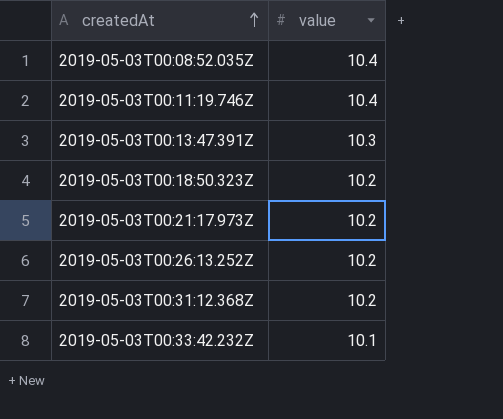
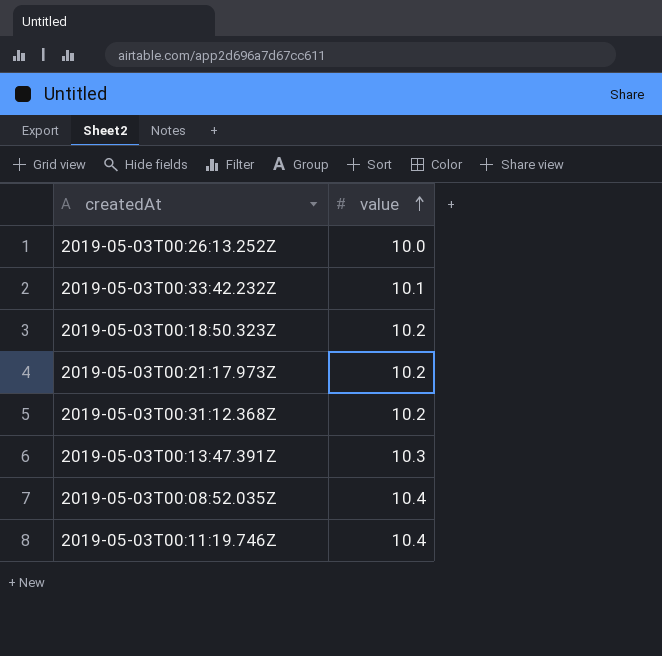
row order: createdAt ascending -> value ascending
2019-05-03T00:26:13.252Z | value: 10.2 -> 10.0

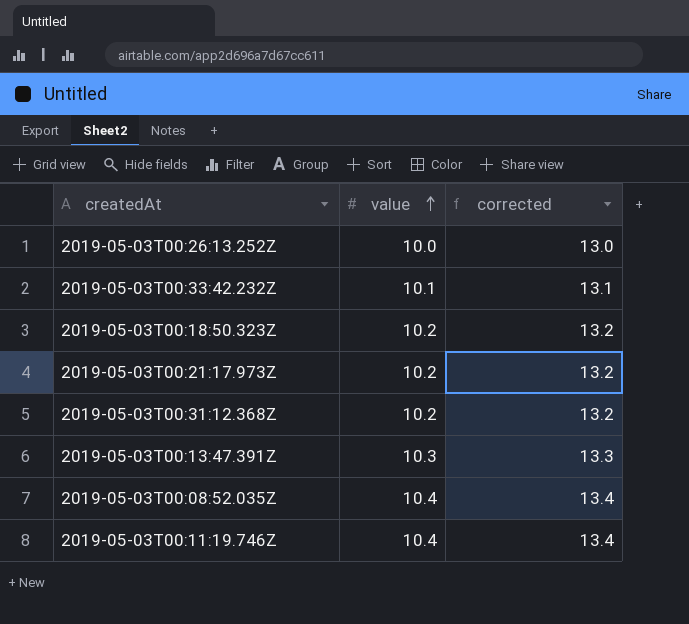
column corrected | formula: none -> [value] + 3

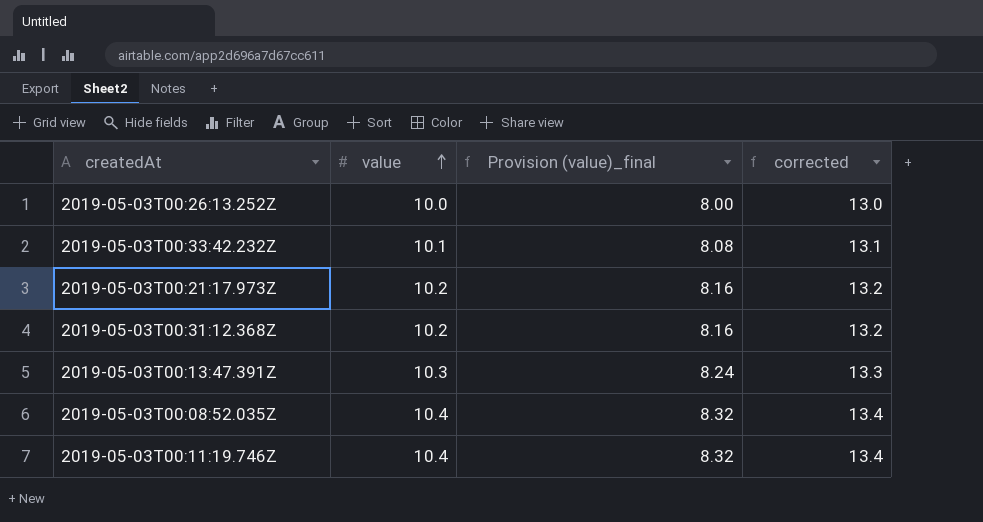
column Provision (value)_final | formula: none -> [value] * 0.8
row 2019-05-03T00:18:50.323Z: 10.2 | 13.2 -> none

